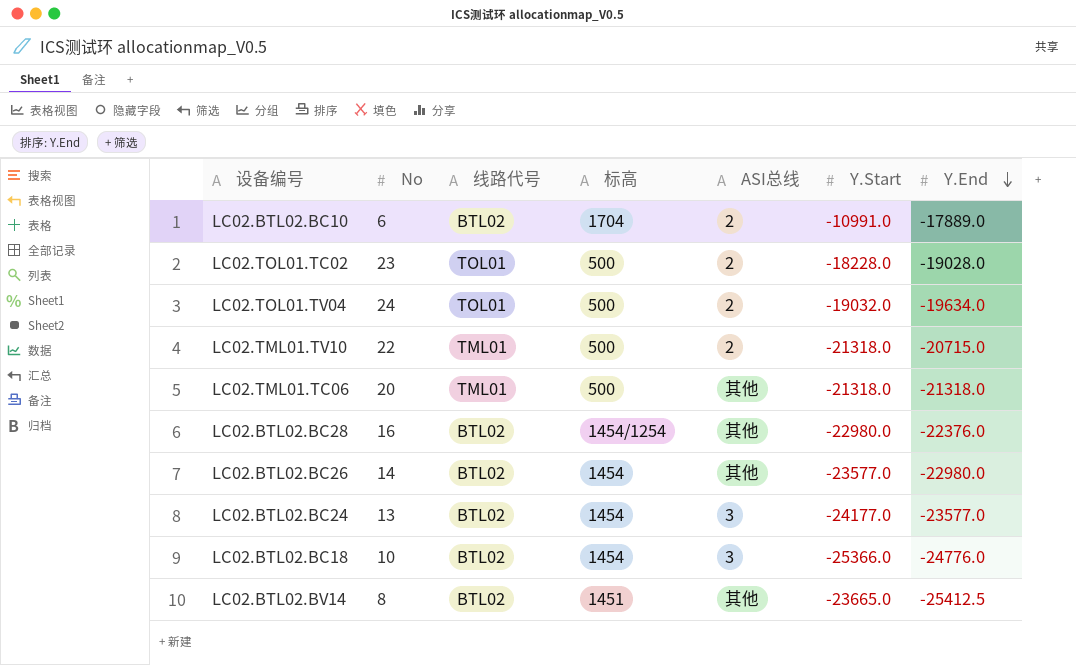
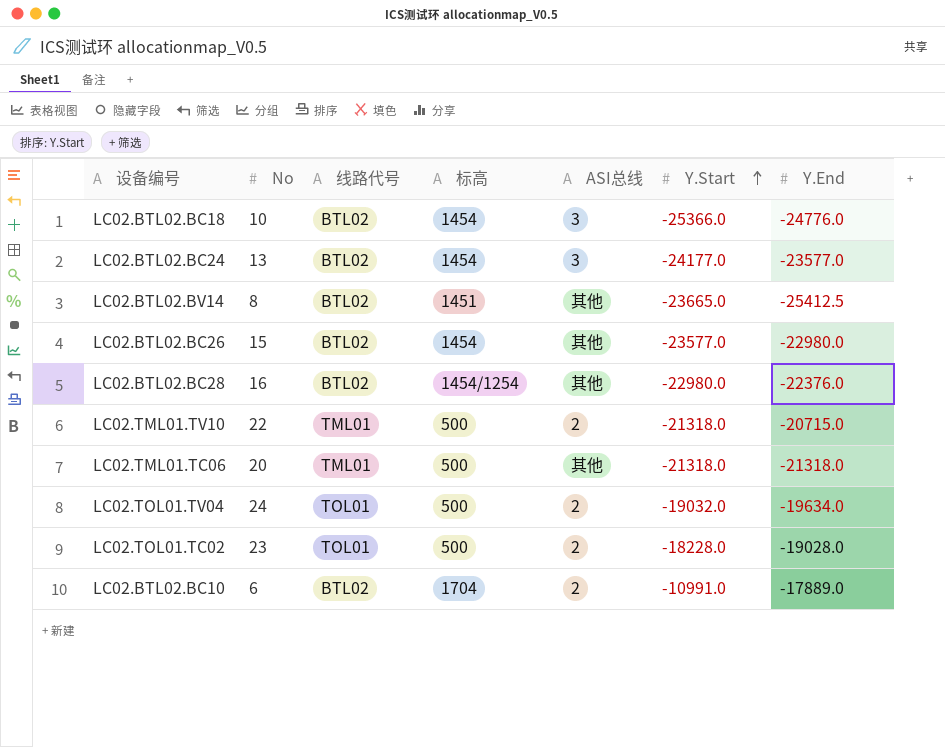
row order: Y.End descending -> Y.Start ascending
LC02.BTL02.BC26 | No: 14 -> 15

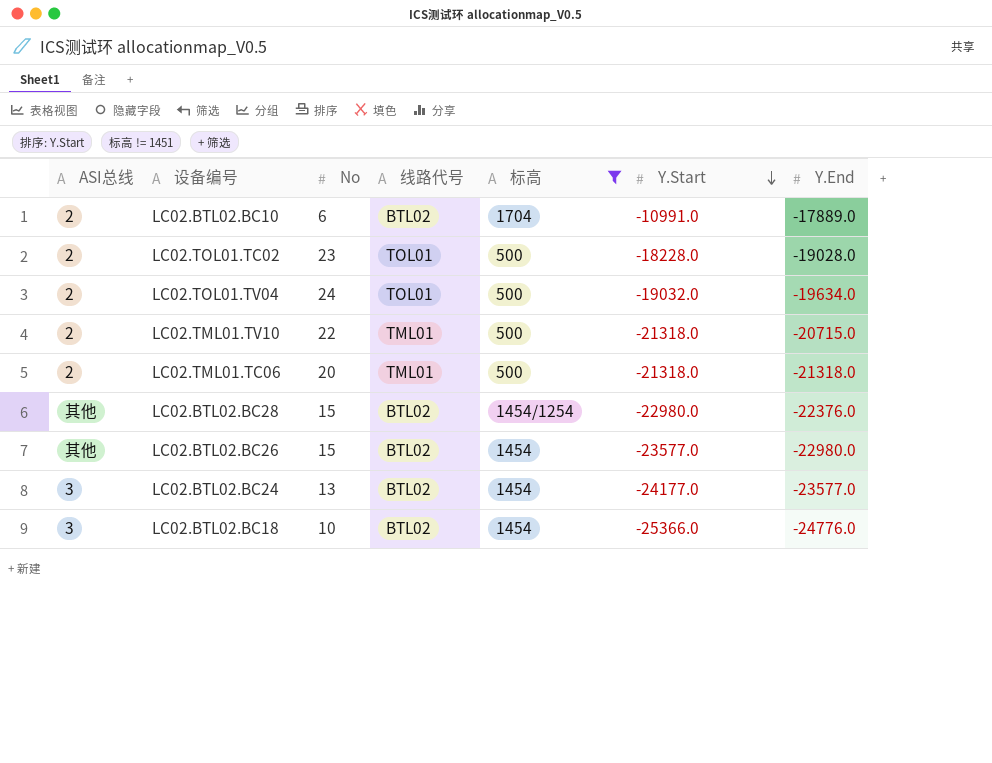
filter: none -> 标高 != 1451
row order: Y.Start ascending -> Y.Start descending
column ASI总线 | position: 5 -> 1
LC02.TML01.TC06 | ASI总线: 其他 -> 2
LC02.BTL02.BC28 | No: 16 -> 15

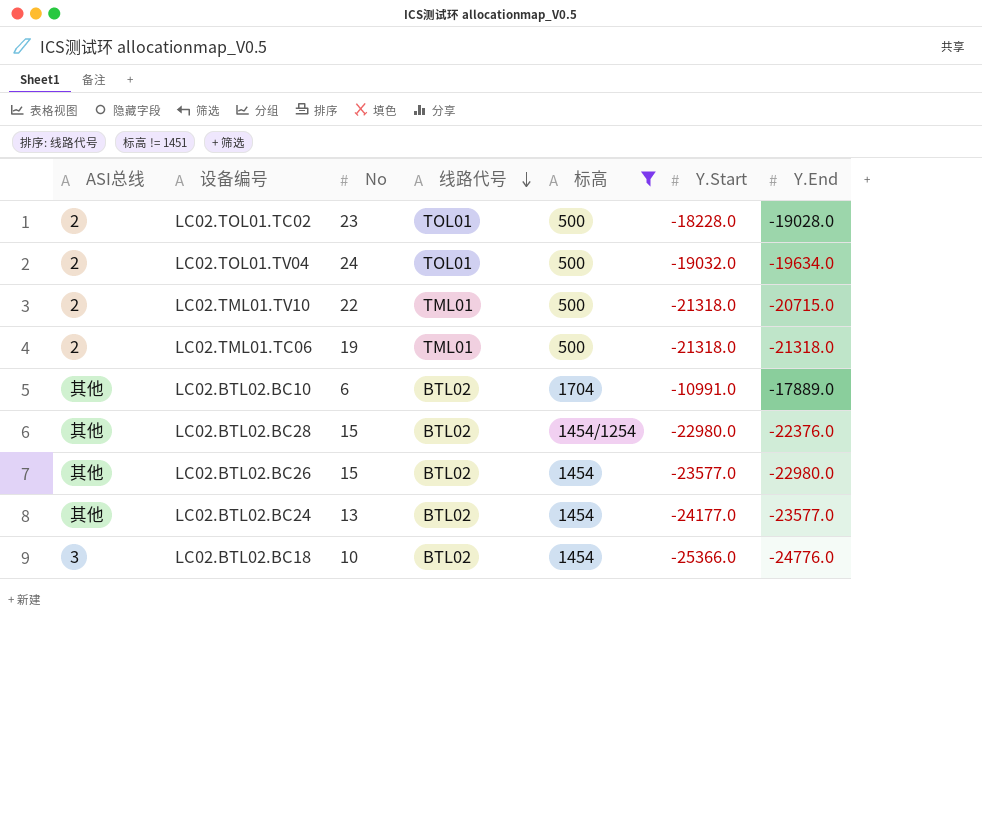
row order: Y.Start descending -> 线路代号 descending
LC02.TML01.TC06 | No: 20 -> 19
LC02.BTL02.BC10 | ASI总线: 2 -> 其他
LC02.BTL02.BC24 | ASI总线: 3 -> 其他

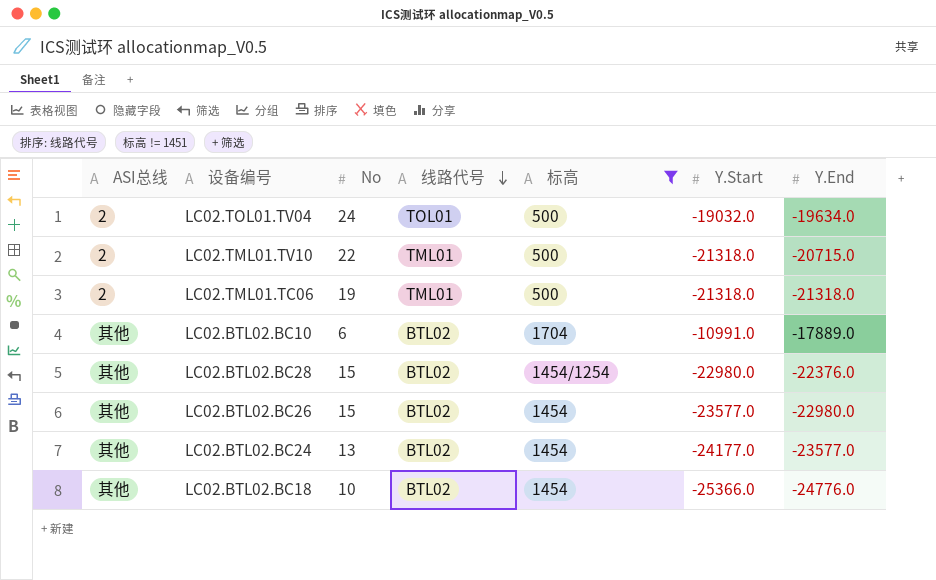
row LC02.TOL01.TC02: 2 | 23 | TOL01 | 500 | -18228.0 | -19028.0 -> none
LC02.BTL02.BC18 | ASI总线: 3 -> 其他

